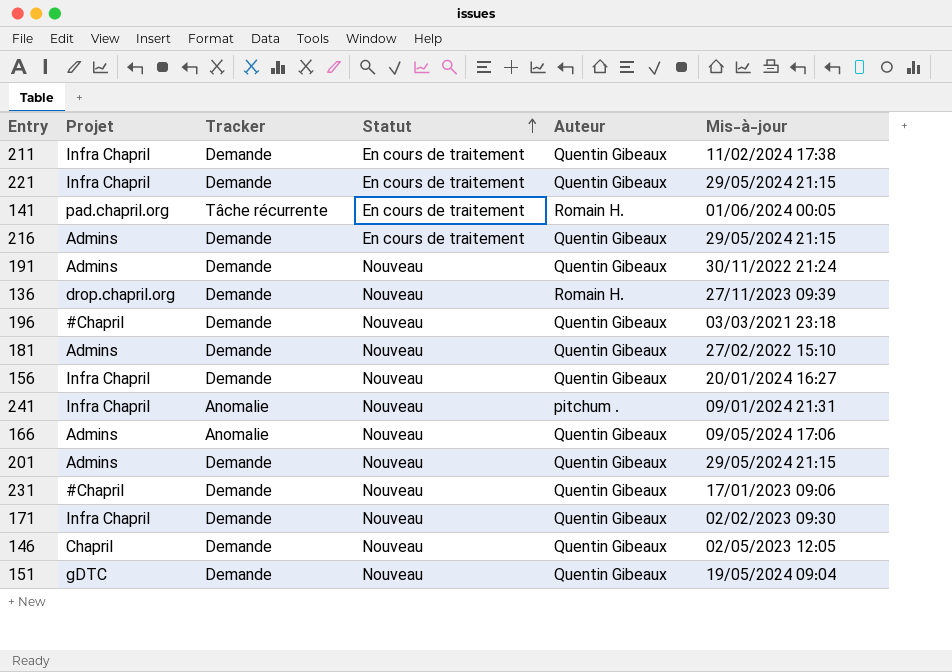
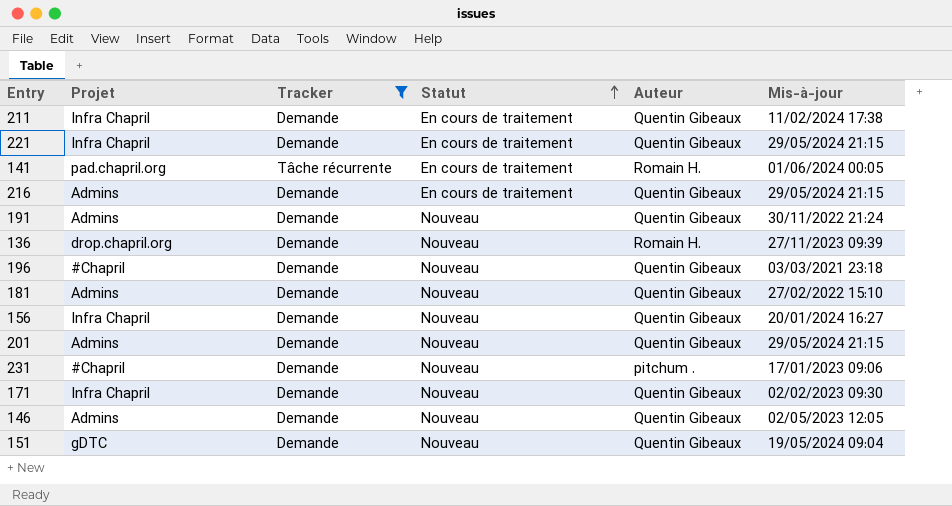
filter: none -> Tracker != Anomalie
231 | Auteur: Quentin Gibeaux -> pitchum .
146 | Projet: Chapril -> Admins

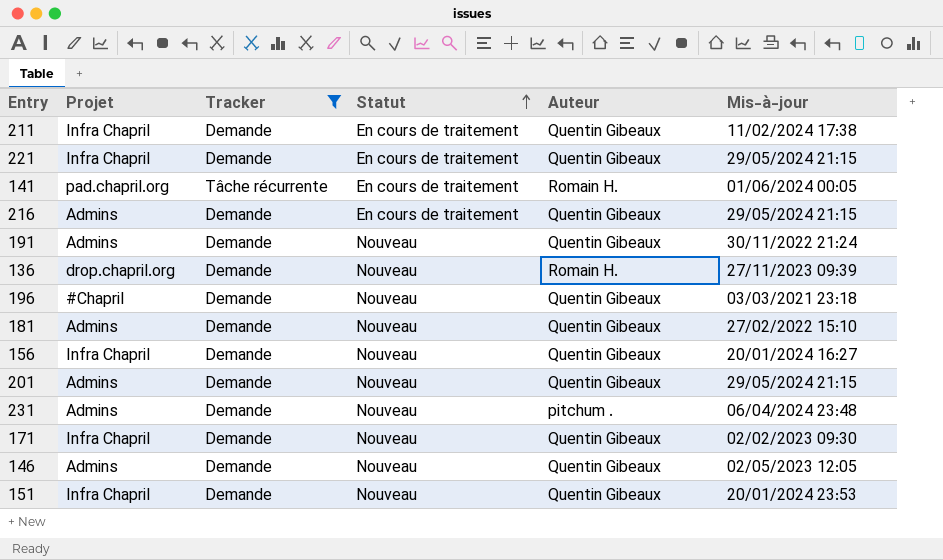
231 | Projet: #Chapril -> Admins
231 | Mis-à-jour: 17/01/2023 09:06 -> 06/04/2024 23:48
151 | Projet: gDTC -> Infra Chapril
151 | Mis-à-jour: 19/05/2024 09:04 -> 20/01/2024 23:53

